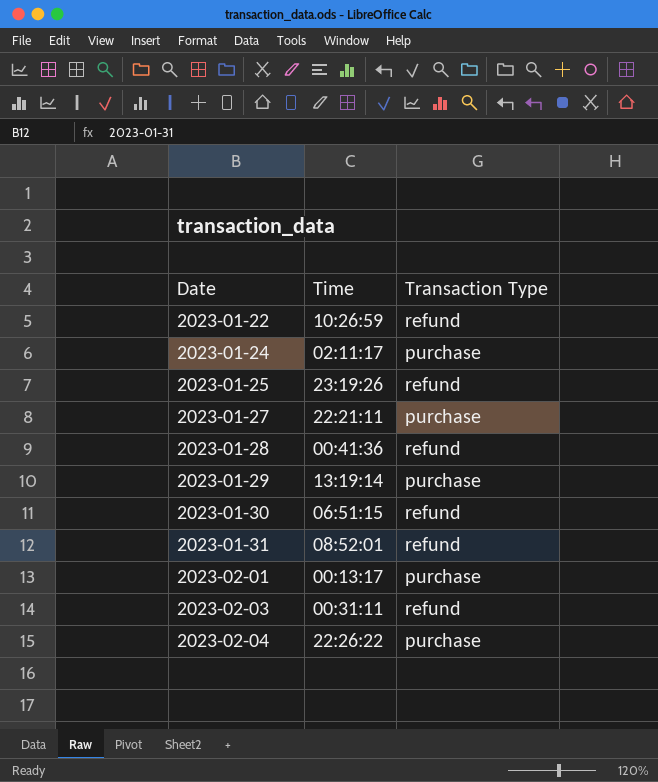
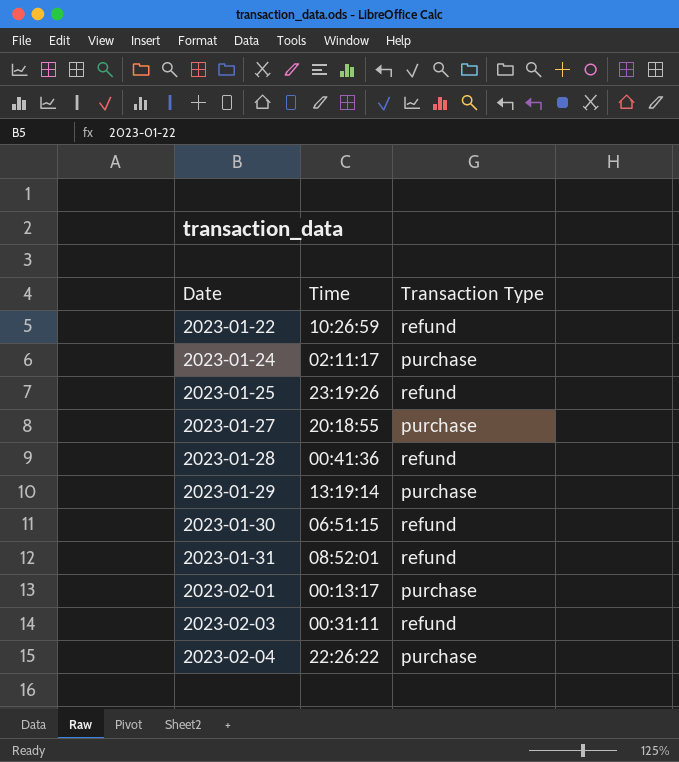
2023-01-27 | Time: 22:21:11 -> 20:18:55

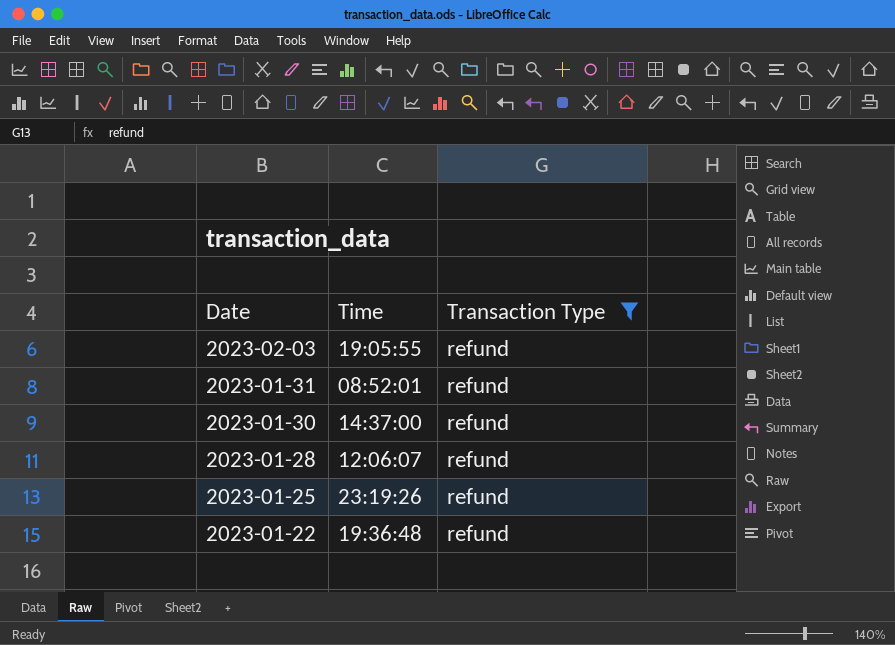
filter: none -> Transaction Type = refund
row order: Date ascending -> Date descending
2023-02-03 | Time: 00:31:11 -> 19:05:55
2023-01-30 | Time: 06:51:15 -> 14:37:00
2023-01-28 | Time: 00:41:36 -> 12:06:07
2023-01-22 | Time: 10:26:59 -> 19:36:48

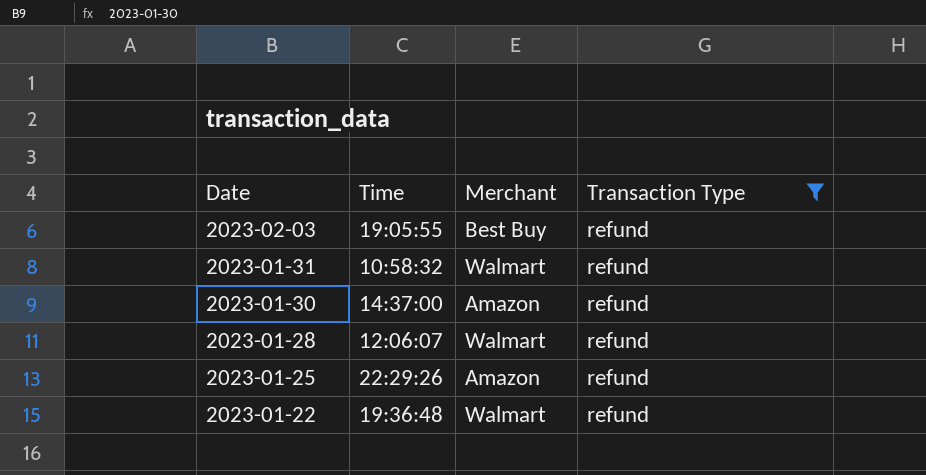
column Merchant | position: none -> 3
2023-01-31 | Time: 08:52:01 -> 10:58:32
2023-01-25 | Time: 23:19:26 -> 22:29:26

